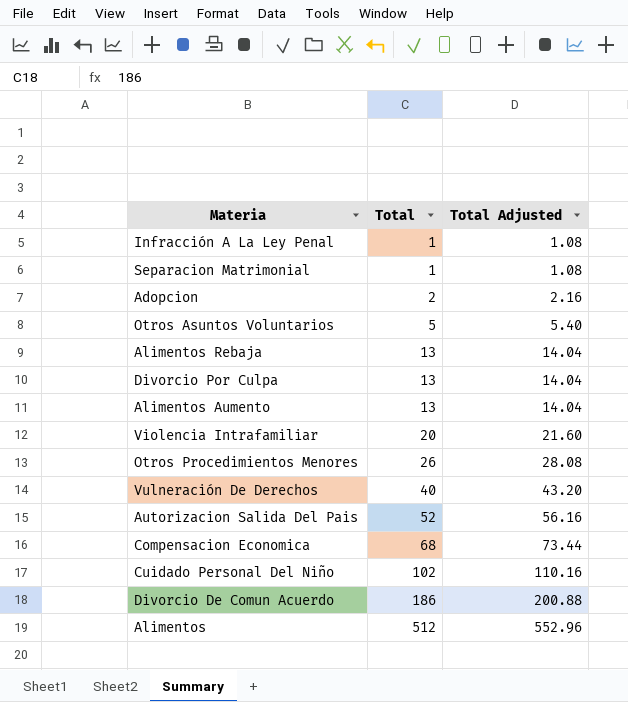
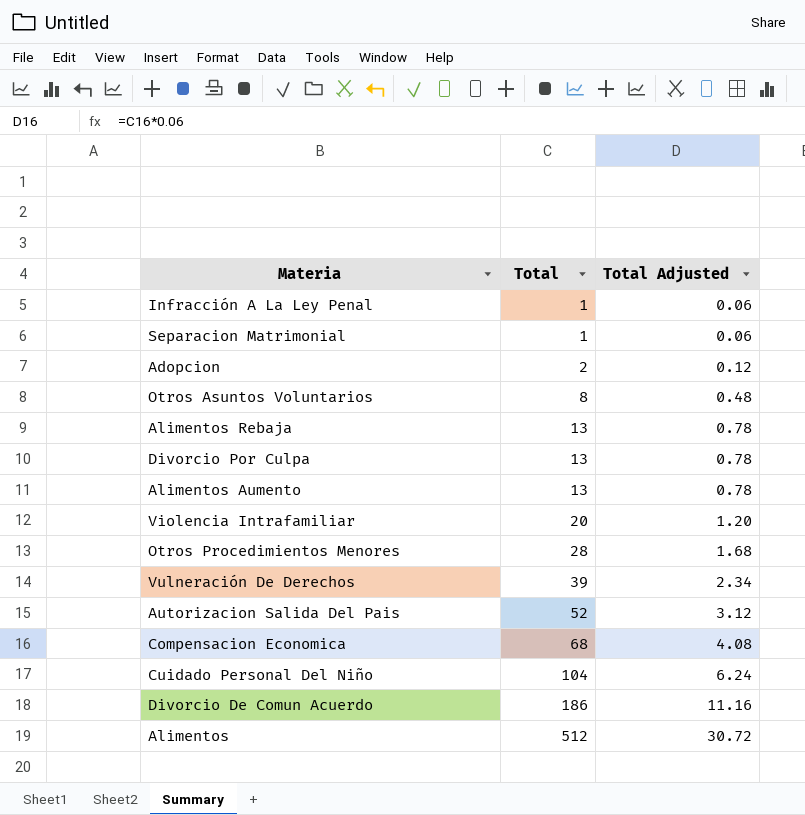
column Total Adjusted | formula: [Total] * 1.08 -> [Total] * 0.06
Otros Asuntos Voluntarios | Total: 5 -> 8
Otros Procedimientos Menores | Total: 26 -> 28
Vulneración De Derechos | Total: 40 -> 39
Cuidado Personal Del Niño | Total: 102 -> 104

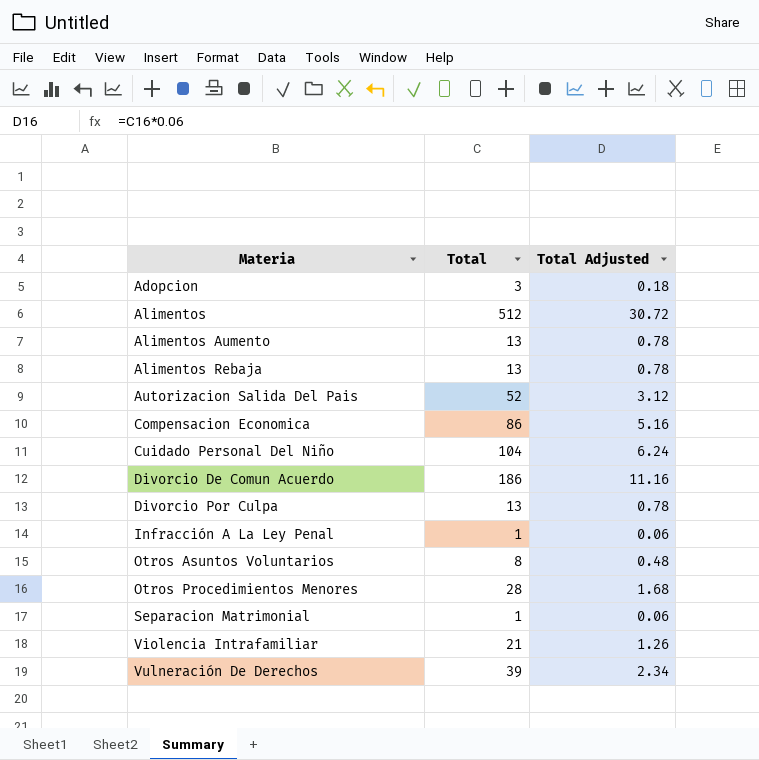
row order: Total ascending -> Materia ascending
Adopcion | Total: 2 -> 3
Adopcion | Total Adjusted: 0.12 -> 0.18
Compensacion Economica | Total: 68 -> 86
Compensacion Economica | Total Adjusted: 4.08 -> 5.16
Violencia Intrafamiliar | Total: 20 -> 21
Violencia Intrafamiliar | Total Adjusted: 1.20 -> 1.26

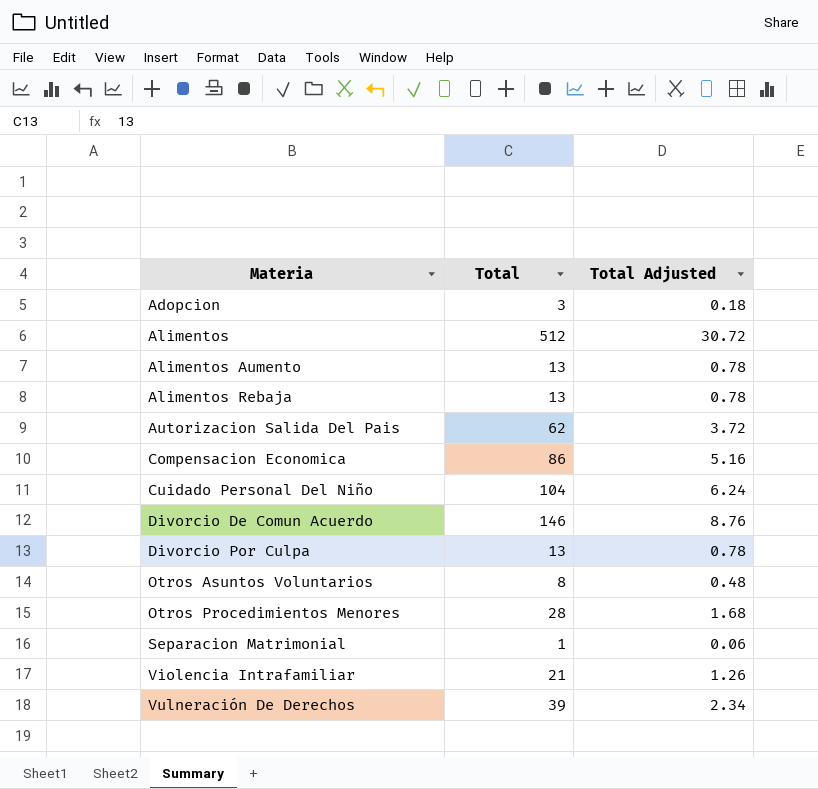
row Infracción A La Ley Penal: 1 | 0.06 -> none
Autorizacion Salida Del Pais | Total: 52 -> 62
Autorizacion Salida Del Pais | Total Adjusted: 3.12 -> 3.72
Divorcio De Comun Acuerdo | Total: 186 -> 146
Divorcio De Comun Acuerdo | Total Adjusted: 11.16 -> 8.76

